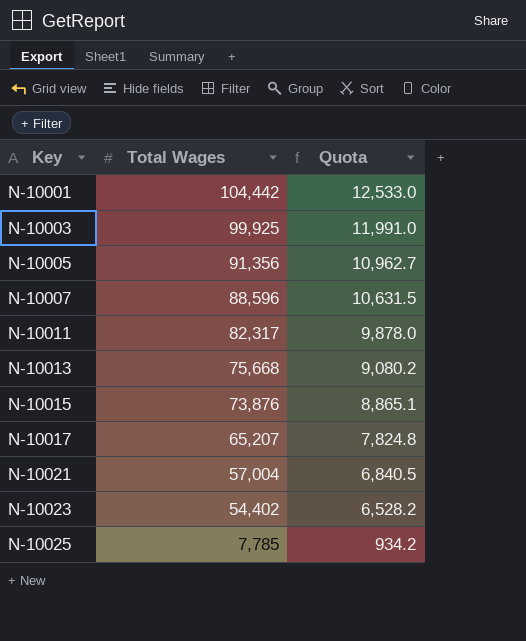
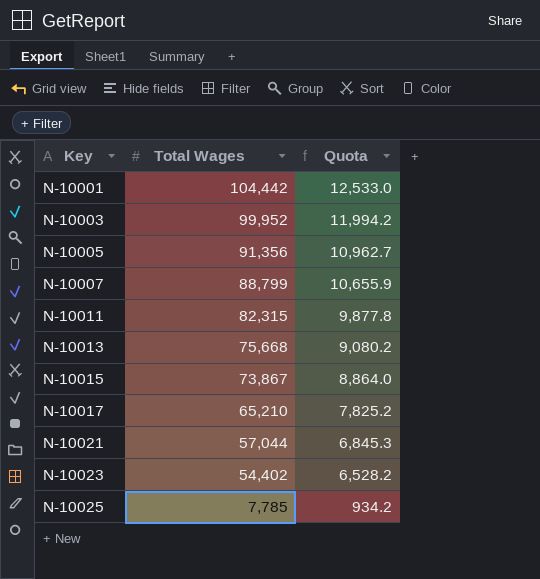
N-10003 | Total Wages: 99,925 -> 99,952
N-10003 | Quota: 11,991.0 -> 11,994.2
N-10007 | Total Wages: 88,596 -> 88,799
N-10007 | Quota: 10,631.5 -> 10,655.9
N-10011 | Total Wages: 82,317 -> 82,315
N-10011 | Quota: 9,878.0 -> 9,877.8
N-10015 | Total Wages: 73,876 -> 73,867
N-10015 | Quota: 8,865.1 -> 8,864.0
N-10017 | Total Wages: 65,207 -> 65,210
N-10017 | Quota: 7,824.8 -> 7,825.2
N-10021 | Total Wages: 57,004 -> 57,044
N-10021 | Quota: 6,840.5 -> 6,845.3

